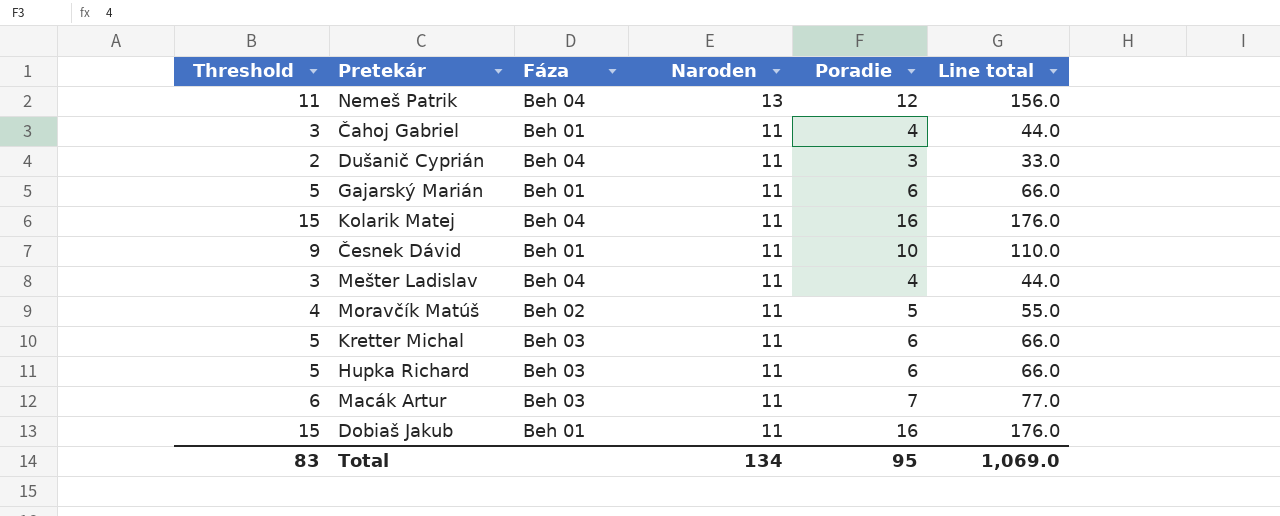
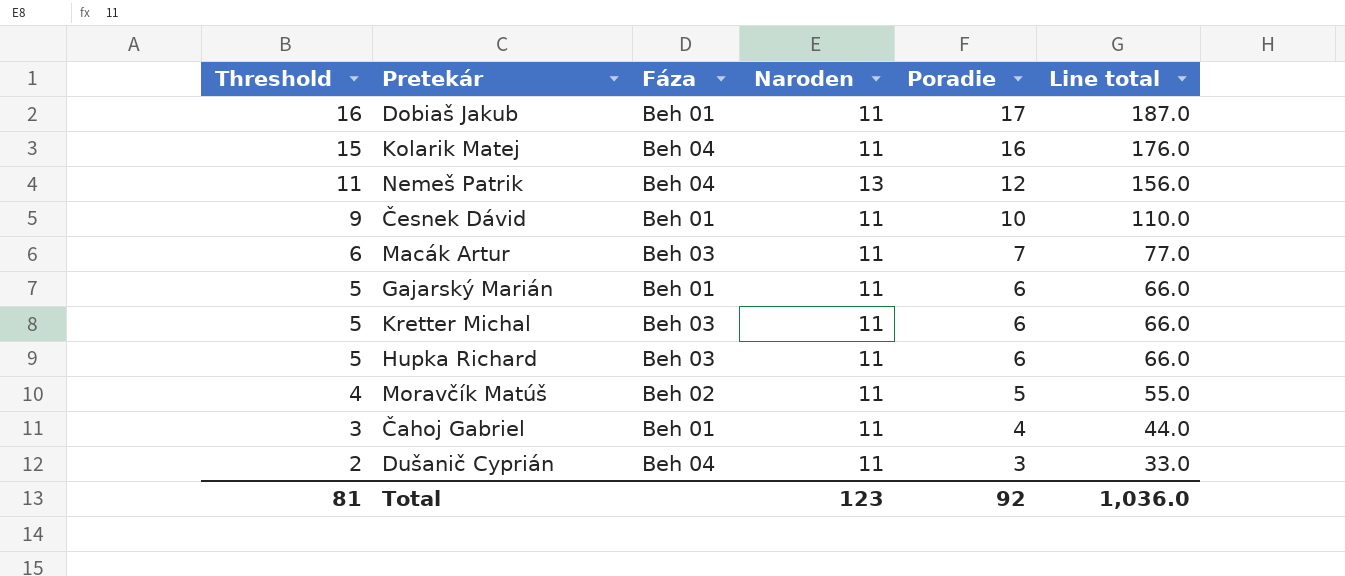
row order: Naroden descending -> Threshold descending
row Mešter Ladislav: 3 | Beh 04 | 11 | 4 | 44.0 -> none
Dobiaš Jakub | Threshold: 15 -> 16
Dobiaš Jakub | Poradie: 16 -> 17
Dobiaš Jakub | Line total: 176.0 -> 187.0
Total | Threshold: 83 -> 81
Total | Naroden: 134 -> 123
Total | Poradie: 95 -> 92
Total | Line total: 1,069.0 -> 1,036.0

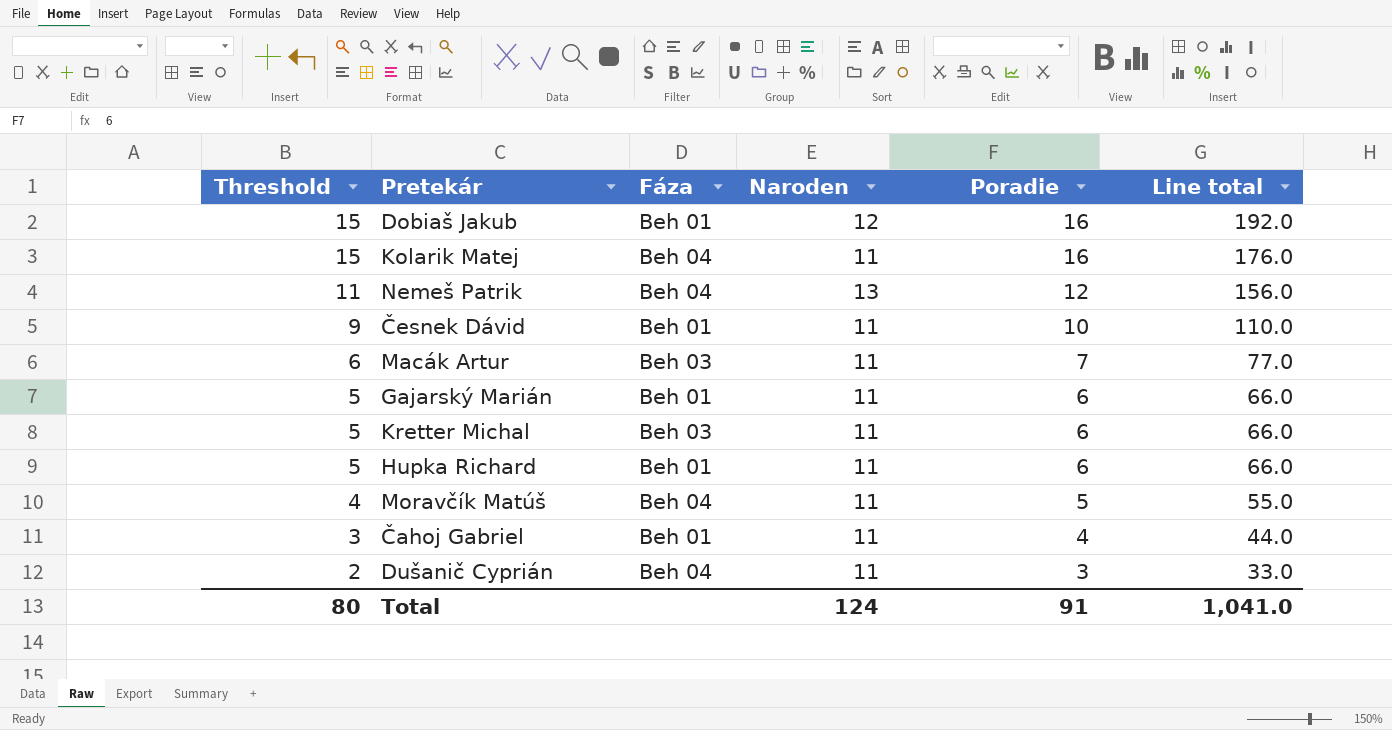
Dobiaš Jakub | Threshold: 16 -> 15
Dobiaš Jakub | Naroden: 11 -> 12
Dobiaš Jakub | Poradie: 17 -> 16
Dobiaš Jakub | Line total: 187.0 -> 192.0
Hupka Richard | Fáza: Beh 03 -> Beh 01
Moravčík Matúš | Fáza: Beh 02 -> Beh 04
Total | Threshold: 81 -> 80
Total | Naroden: 123 -> 124
Total | Poradie: 92 -> 91
Total | Line total: 1,036.0 -> 1,041.0

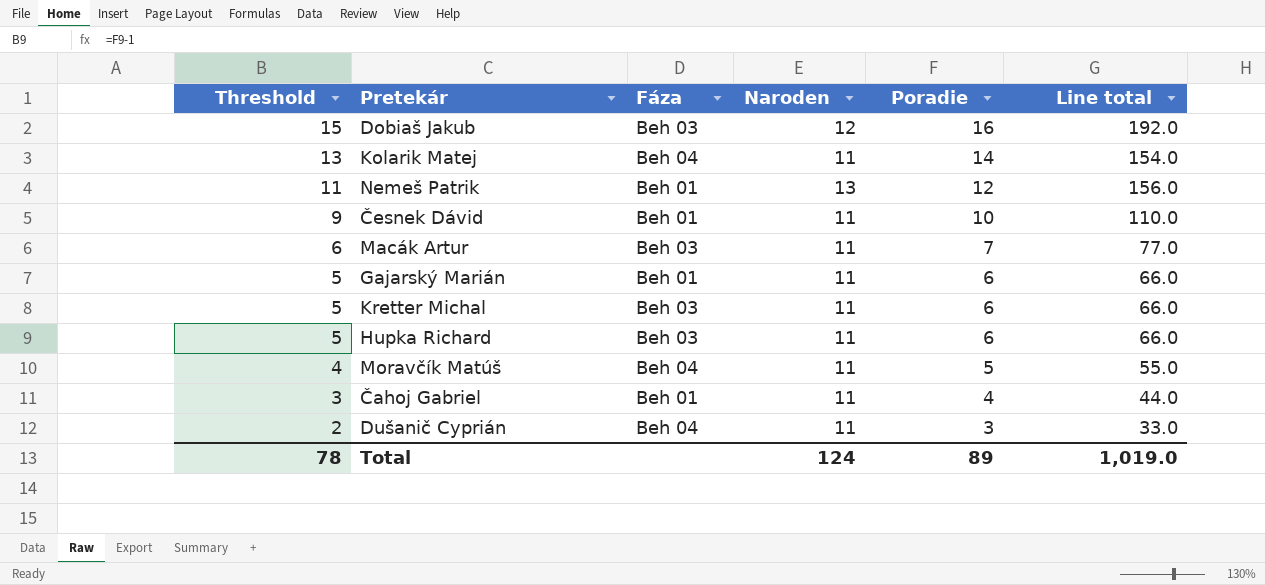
Dobiaš Jakub | Fáza: Beh 01 -> Beh 03
Kolarik Matej | Threshold: 15 -> 13
Kolarik Matej | Poradie: 16 -> 14
Kolarik Matej | Line total: 176.0 -> 154.0
Nemeš Patrik | Fáza: Beh 04 -> Beh 01
Hupka Richard | Fáza: Beh 01 -> Beh 03
Total | Threshold: 80 -> 78
Total | Poradie: 91 -> 89
Total | Line total: 1,041.0 -> 1,019.0

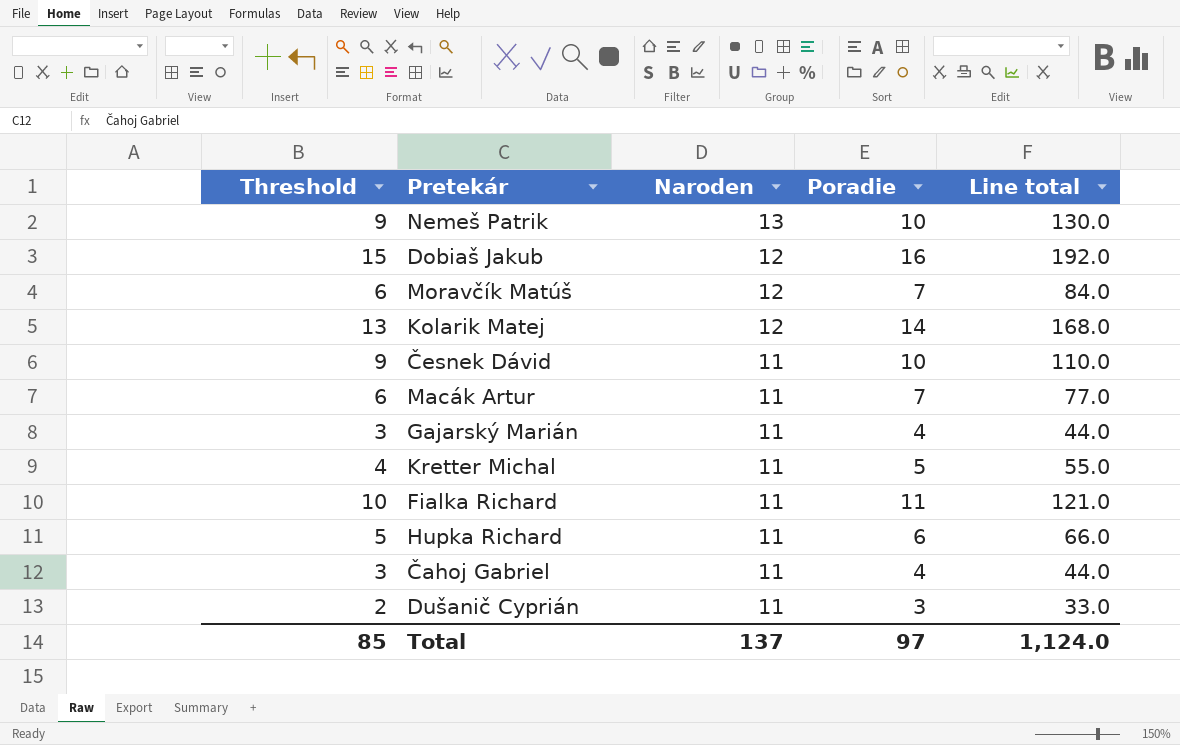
row order: Threshold descending -> Naroden descending
column Fáza | position: 3 -> none
Nemeš Patrik | Threshold: 11 -> 9
Nemeš Patrik | Poradie: 12 -> 10
Nemeš Patrik | Line total: 156.0 -> 130.0
Moravčík Matúš | Threshold: 4 -> 6
Moravčík Matúš | Naroden: 11 -> 12
Moravčík Matúš | Poradie: 5 -> 7
Moravčík Matúš | Line total: 55.0 -> 84.0
Kolarik Matej | Naroden: 11 -> 12
Kolarik Matej | Line total: 154.0 -> 168.0
Gajarský Marián | Threshold: 5 -> 3
Gajarský Marián | Poradie: 6 -> 4
Gajarský Marián | Line total: 66.0 -> 44.0
Kretter Michal | Threshold: 5 -> 4
Kretter Michal | Poradie: 6 -> 5
Kretter Michal | Line total: 66.0 -> 55.0
row Fialka Richard: none -> 10 | 11 | 11 | 121.0
Total | Threshold: 78 -> 85
Total | Naroden: 124 -> 137
Total | Poradie: 89 -> 97
Total | Line total: 1,019.0 -> 1,124.0

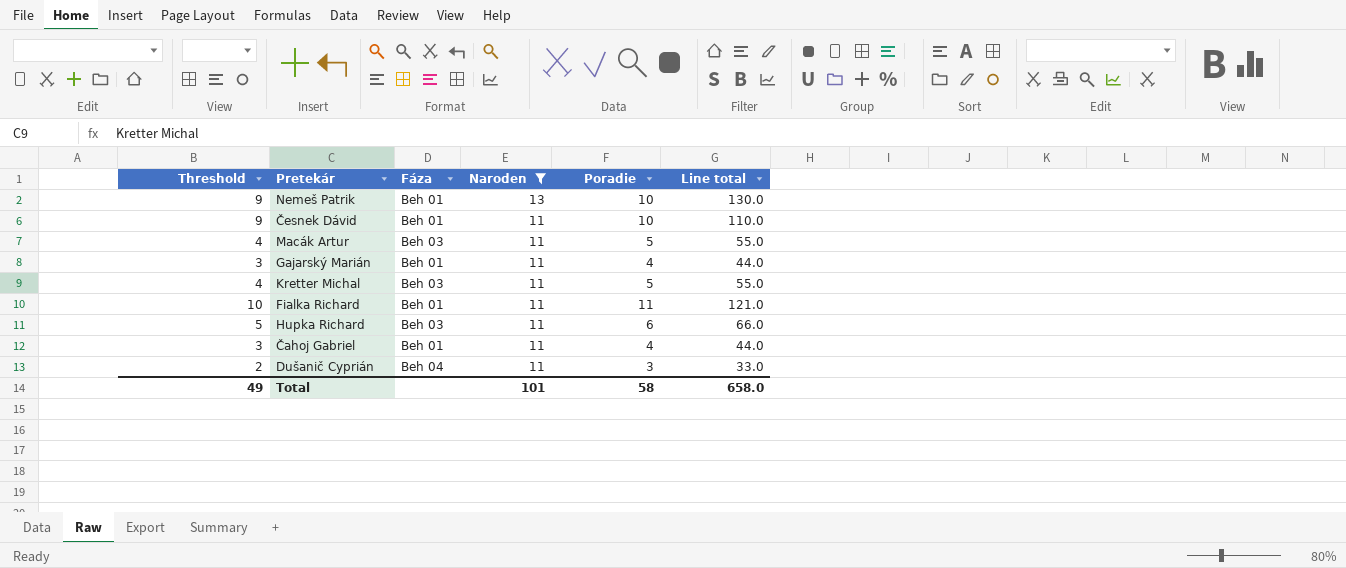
filter: none -> Naroden != 12
column Fáza | position: none -> 3
Macák Artur | Threshold: 6 -> 4
Macák Artur | Poradie: 7 -> 5
Macák Artur | Line total: 77.0 -> 55.0
Total | Threshold: 85 -> 49
Total | Naroden: 137 -> 101
Total | Poradie: 97 -> 58
Total | Line total: 1,124.0 -> 658.0

